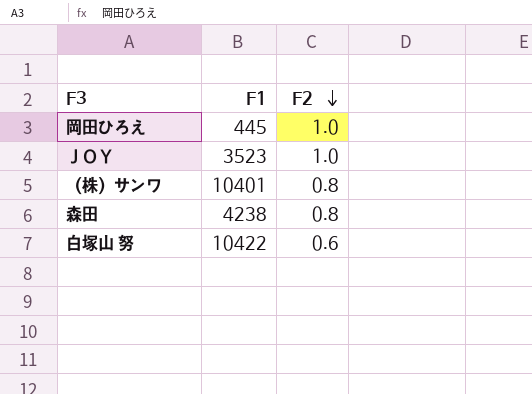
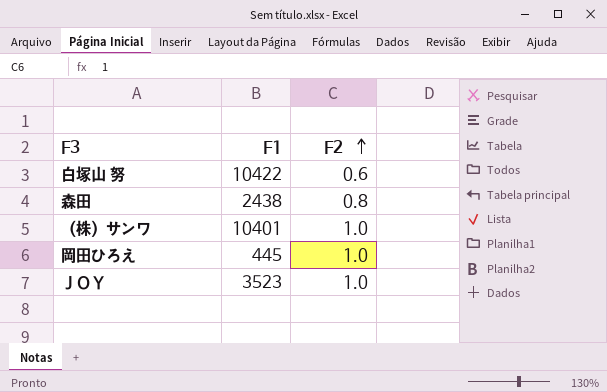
row order: F2 descending -> F2 ascending
森田 | F1: 4238 -> 2438
（株）サンワ | F2: 0.8 -> 1.0

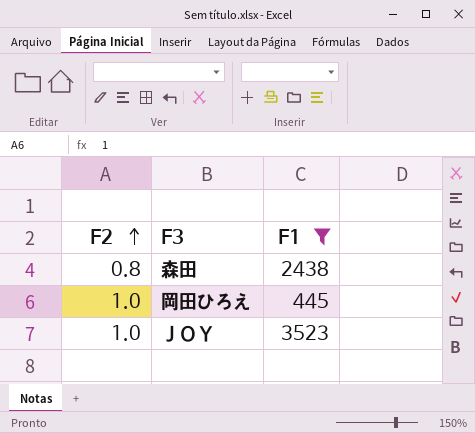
filter: none -> F1 <= 3523
column F2 | position: 3 -> 1

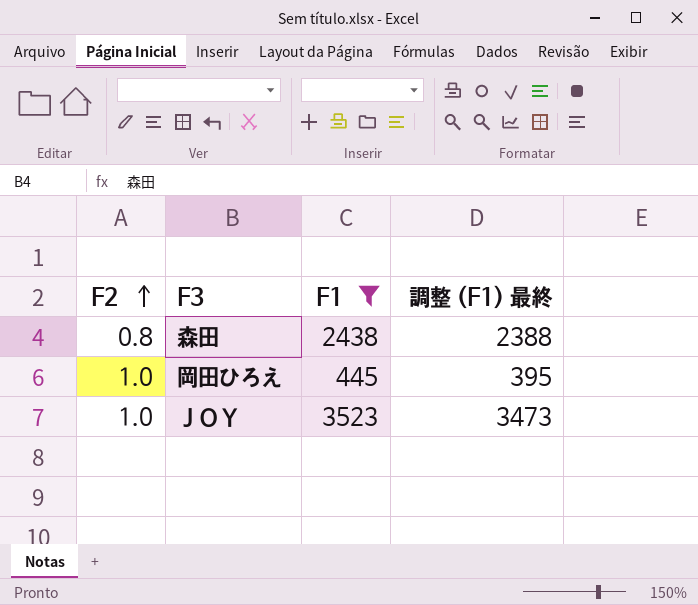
column 調整 (F1) 最終 | formula: none -> [F1] - 50

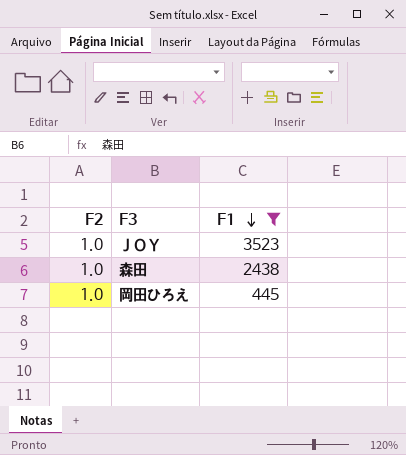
row order: F2 ascending -> F1 descending
column 調整 (F1) 最終 | formula: [F1] - 50 -> none
森田 | F2: 0.8 -> 1.0

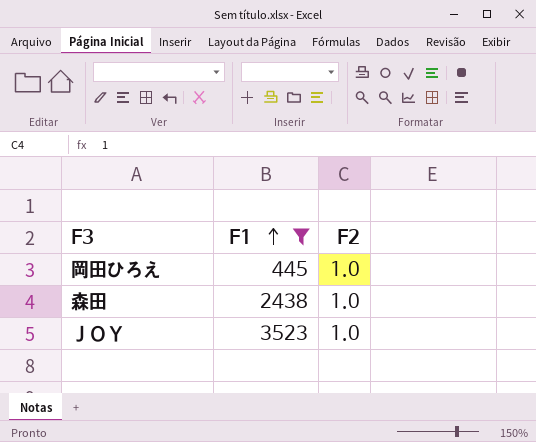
row order: F1 descending -> F1 ascending
column F2 | position: 1 -> 3

